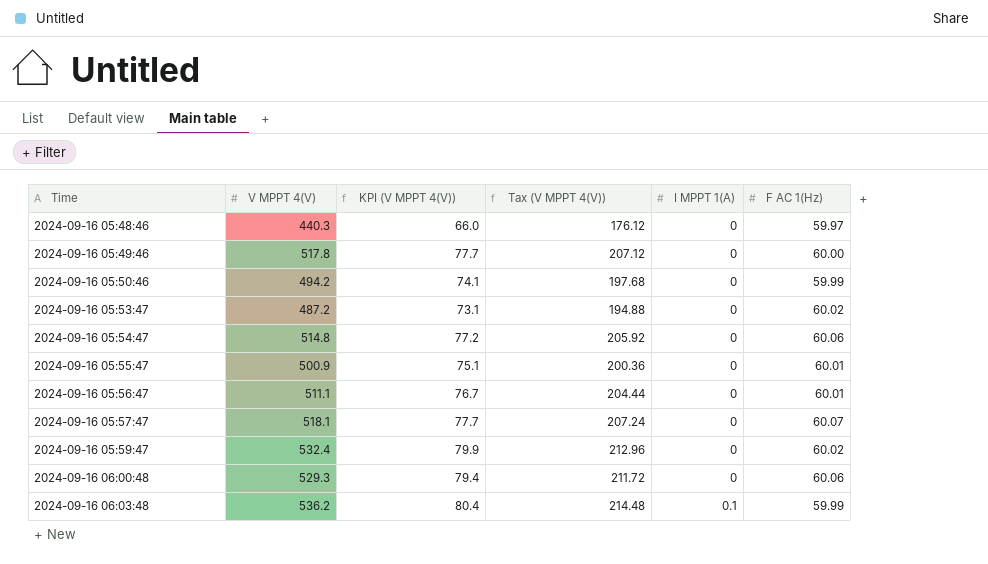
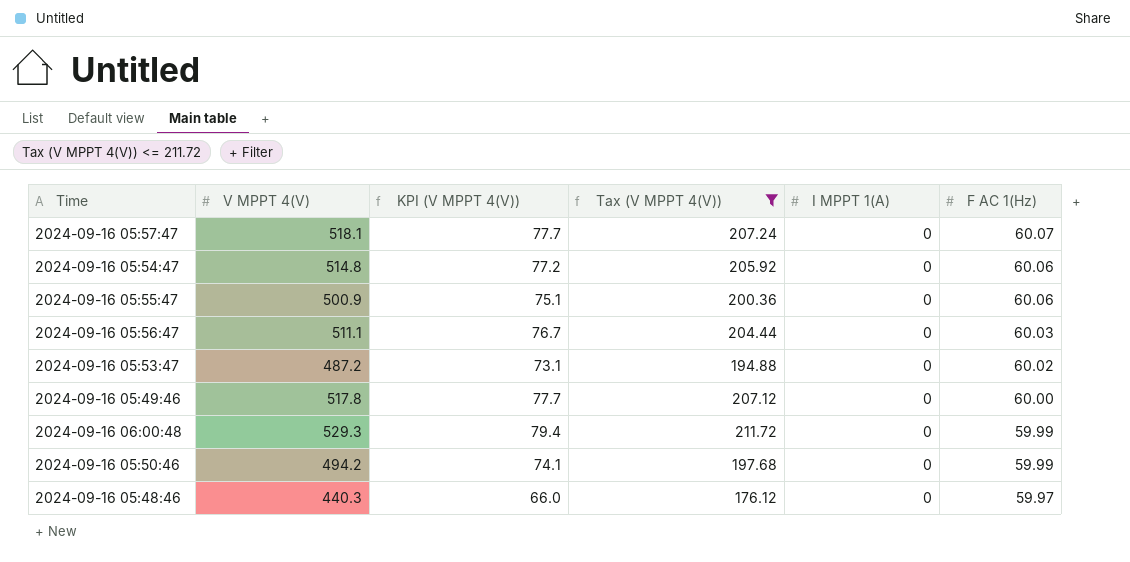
filter: none -> Tax (V MPPT 4(V)) <= 211.72
row order: Time ascending -> F AC 1(Hz) descending
2024-09-16 05:55:47 | F AC 1(Hz): 60.01 -> 60.06
2024-09-16 05:56:47 | F AC 1(Hz): 60.01 -> 60.03
2024-09-16 06:00:48 | F AC 1(Hz): 60.06 -> 59.99

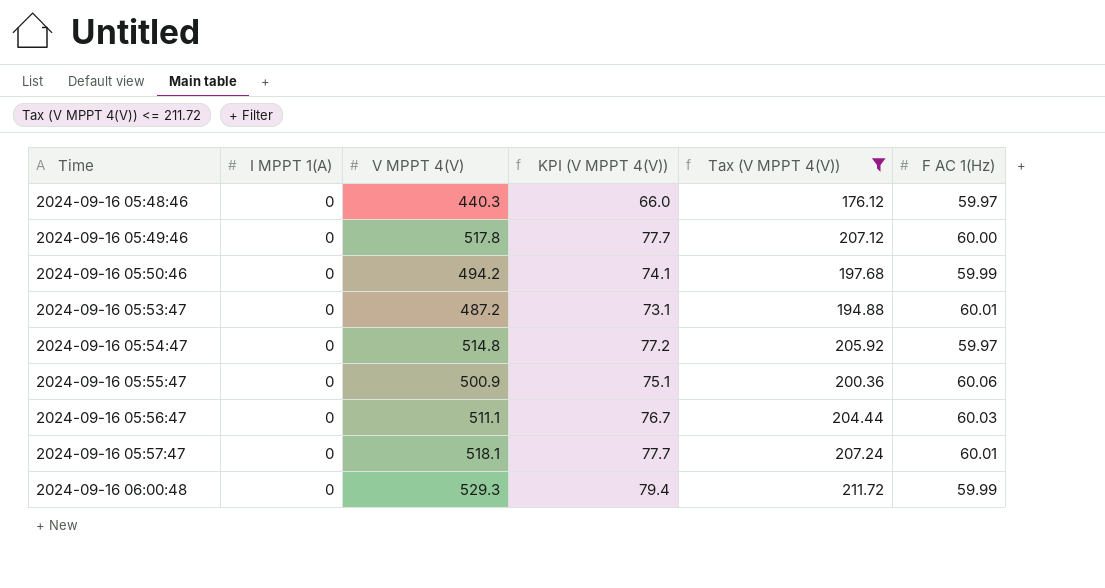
row order: F AC 1(Hz) descending -> Time ascending
column I MPPT 1(A) | position: 5 -> 2
2024-09-16 05:53:47 | F AC 1(Hz): 60.02 -> 60.01
2024-09-16 05:54:47 | F AC 1(Hz): 60.06 -> 59.97
2024-09-16 05:57:47 | F AC 1(Hz): 60.07 -> 60.01

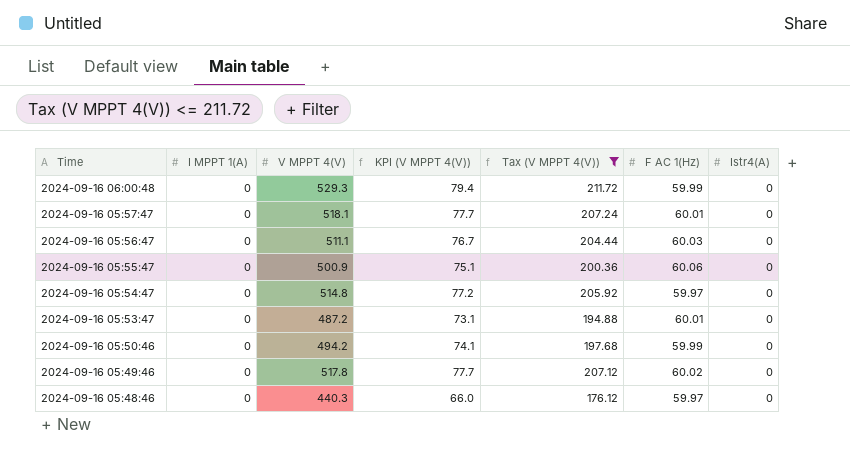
row order: Time ascending -> Time descending
column Istr4(A) | position: none -> 7
2024-09-16 05:49:46 | F AC 1(Hz): 60.00 -> 60.02

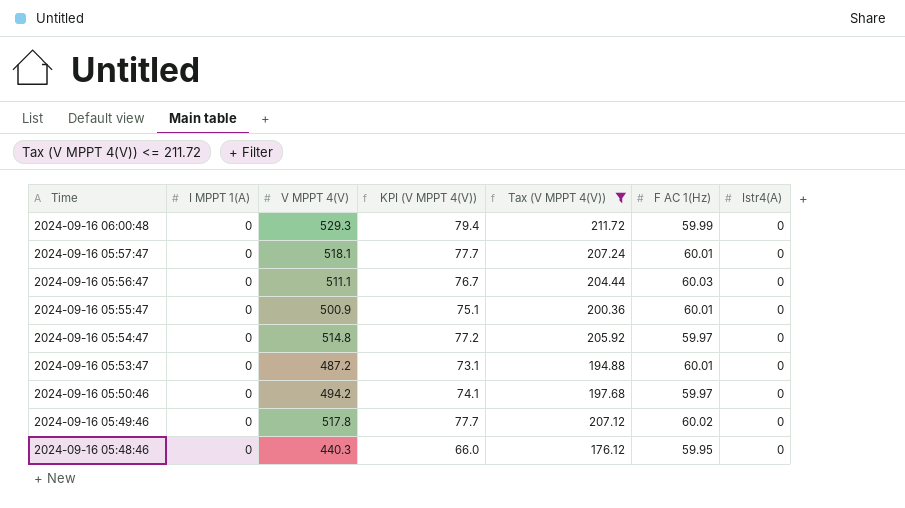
2024-09-16 05:55:47 | F AC 1(Hz): 60.06 -> 60.01
2024-09-16 05:50:46 | F AC 1(Hz): 59.99 -> 59.97
2024-09-16 05:48:46 | F AC 1(Hz): 59.97 -> 59.95

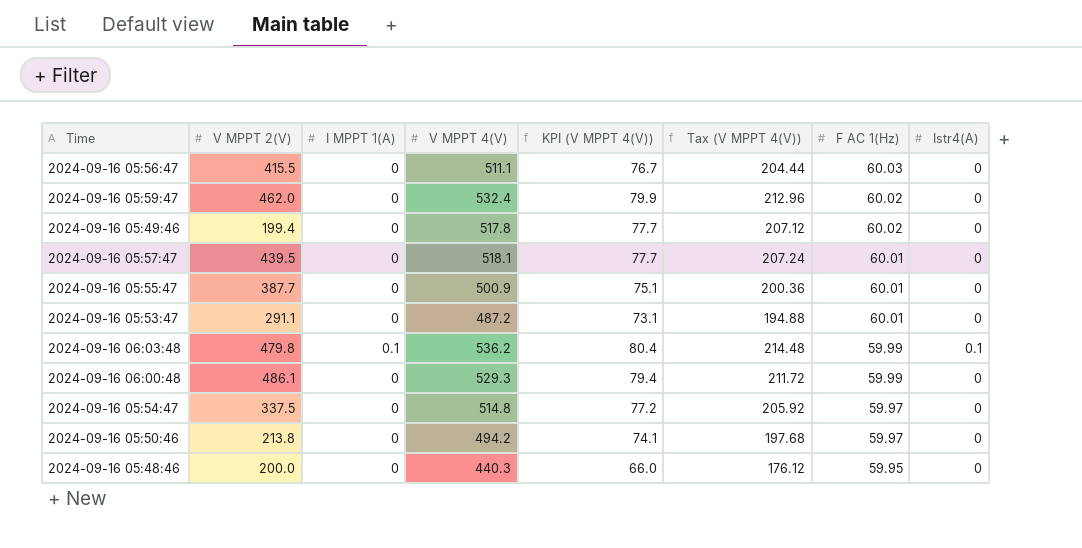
filter: Tax (V MPPT 4(V)) <= 211.72 -> none
row order: Time descending -> F AC 1(Hz) descending
column V MPPT 2(V) | position: none -> 2

